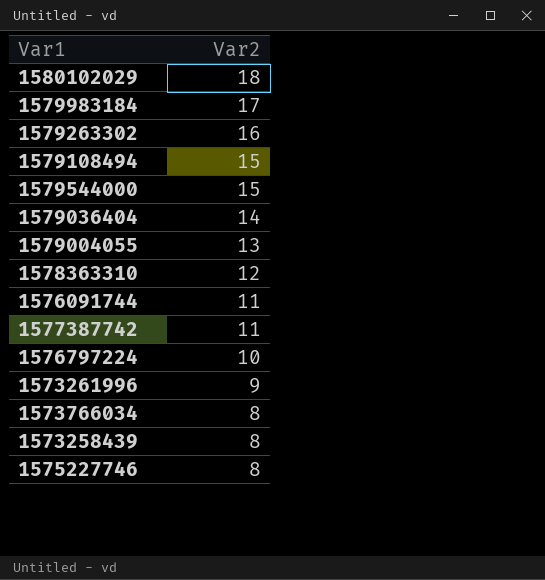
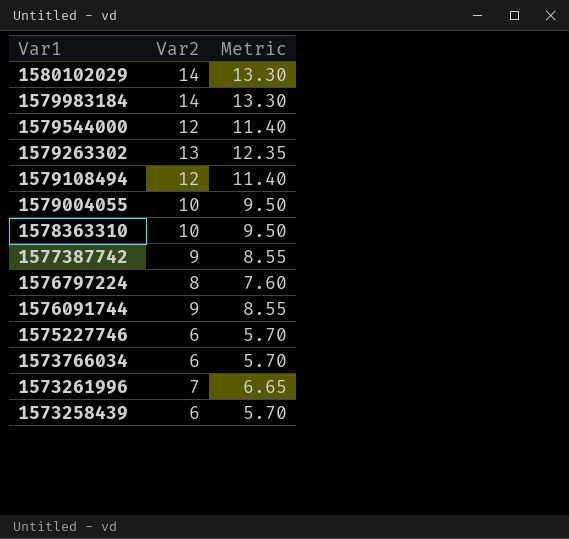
row order: Var2 descending -> Var1 descending
column Metric | formula: none -> [Var2] * 0.95
row 1579036404: 14 -> none
1580102029 | Var2: 18 -> 14
1579983184 | Var2: 17 -> 14
1579544000 | Var2: 15 -> 12
1579263302 | Var2: 16 -> 13
1579108494 | Var2: 15 -> 12
1579004055 | Var2: 13 -> 10
1578363310 | Var2: 12 -> 10
1577387742 | Var2: 11 -> 9
1576797224 | Var2: 10 -> 8
1576091744 | Var2: 11 -> 9
1575227746 | Var2: 8 -> 6
1573766034 | Var2: 8 -> 6
1573261996 | Var2: 9 -> 7
1573258439 | Var2: 8 -> 6

